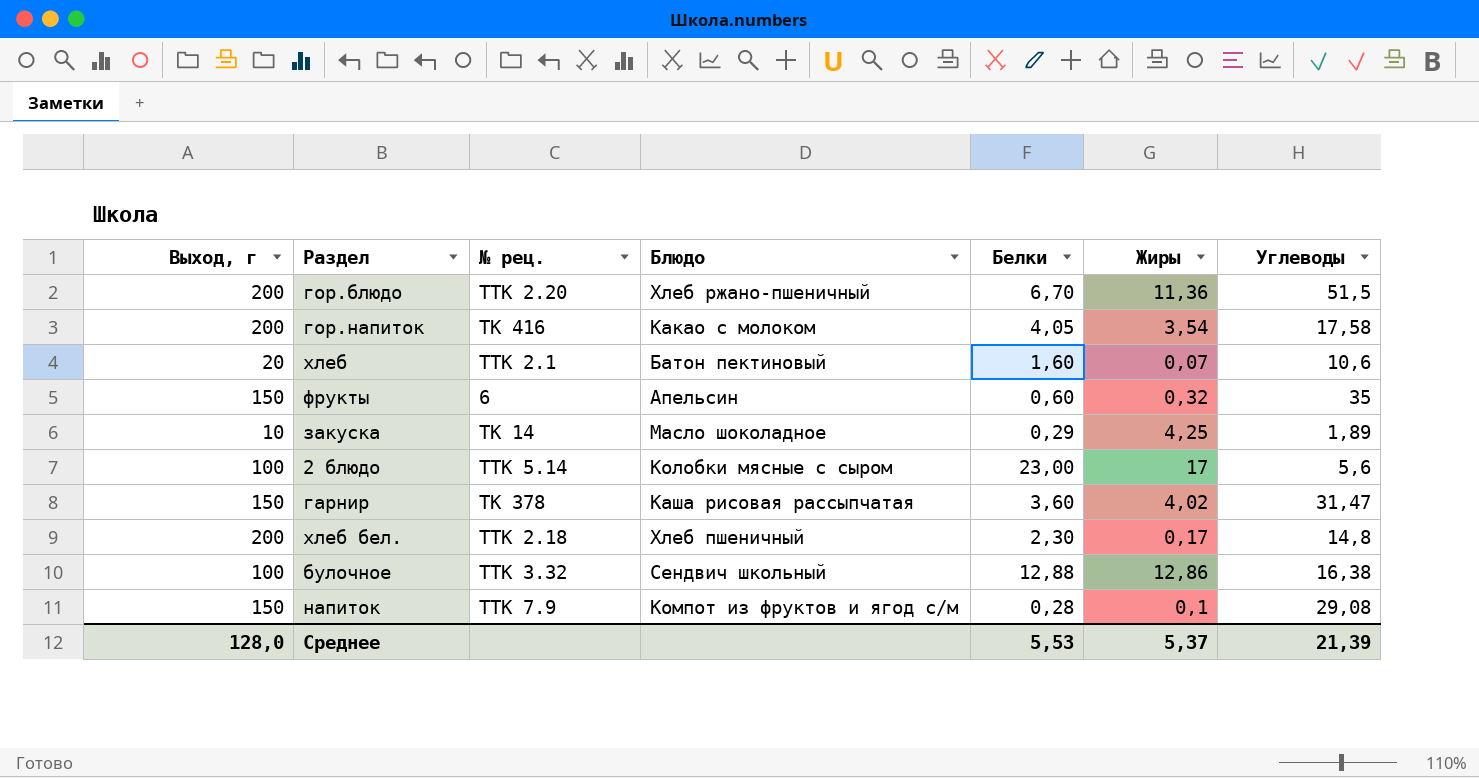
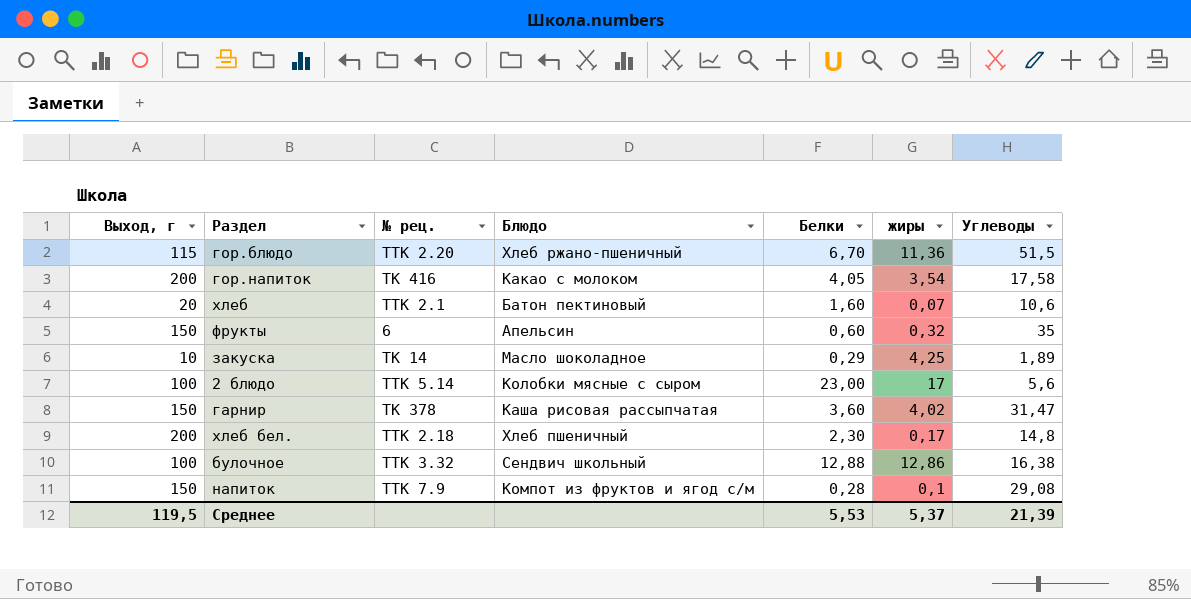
column name: Жиры -> жиры
гор.блюдо | Выход, г: 200 -> 115
Среднее | Выход, г: 128,0 -> 119,5

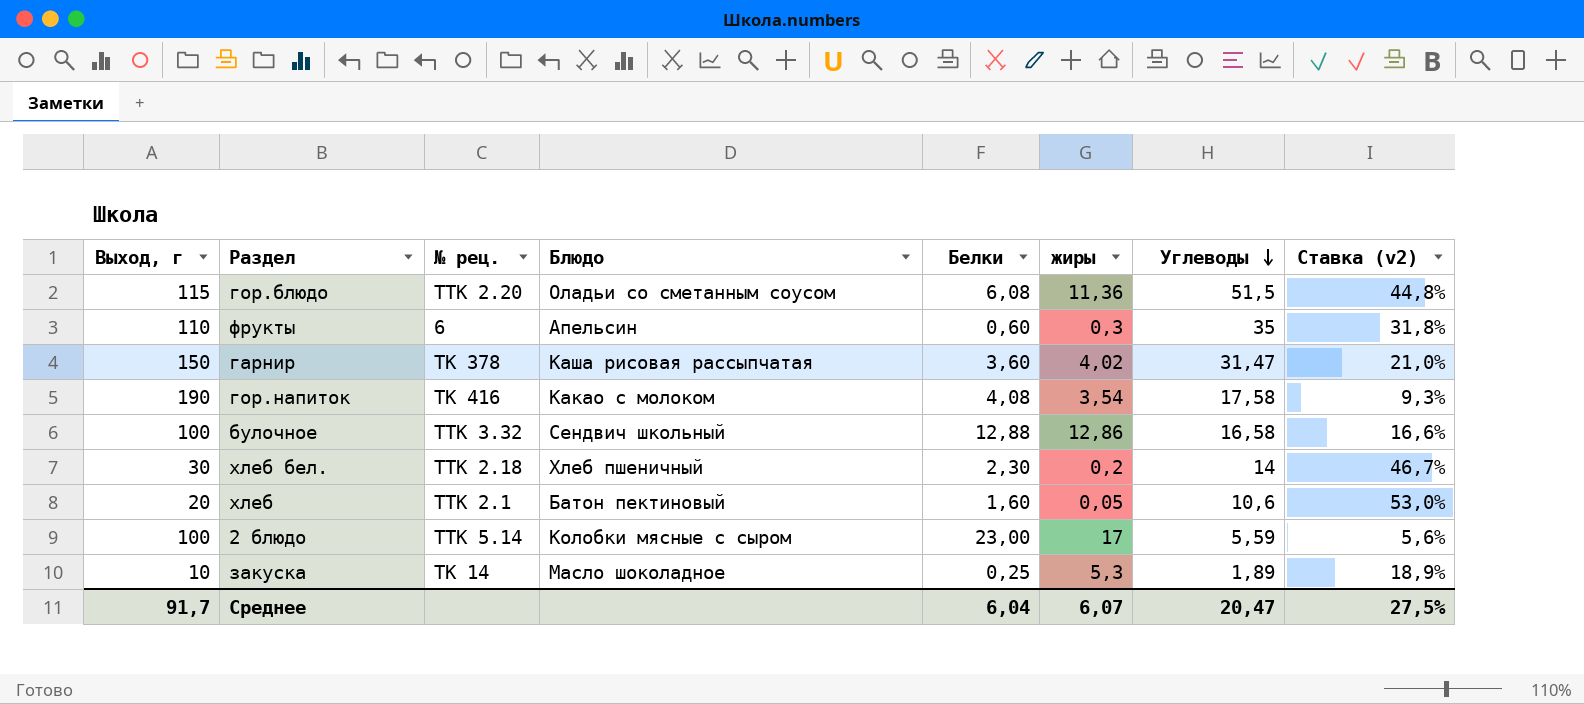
row order: none -> Углеводы descending
column Ставка (v2) | formula: none -> [Углеводы] / [Выход, г]
row напиток: 150 | ТТК 7.9 | Компот из фруктов и ягод с/м | 0,28 | 0,1 | 29,08 -> none
гор.блюдо | Блюдо: Хлеб ржано-пшеничный -> Оладьи со сметанным соусом
гор.блюдо | Белки: 6,70 -> 6,08
фрукты | Выход, г: 150 -> 110
фрукты | жиры: 0,32 -> 0,3
гор.напиток | Выход, г: 200 -> 190
гор.напиток | Белки: 4,05 -> 4,08
булочное | Углеводы: 16,38 -> 16,58
хлеб бел. | Выход, г: 200 -> 30
хлеб бел. | жиры: 0,17 -> 0,2
хлеб бел. | Углеводы: 14,8 -> 14
хлеб | жиры: 0,07 -> 0,05
2 блюдо | Углеводы: 5,6 -> 5,59
закуска | Белки: 0,29 -> 0,25
закуска | жиры: 4,25 -> 5,3
Среднее | Выход, г: 119,5 -> 91,7
Среднее | Белки: 5,53 -> 6,04
Среднее | жиры: 5,37 -> 6,07
Среднее | Углеводы: 21,39 -> 20,47

